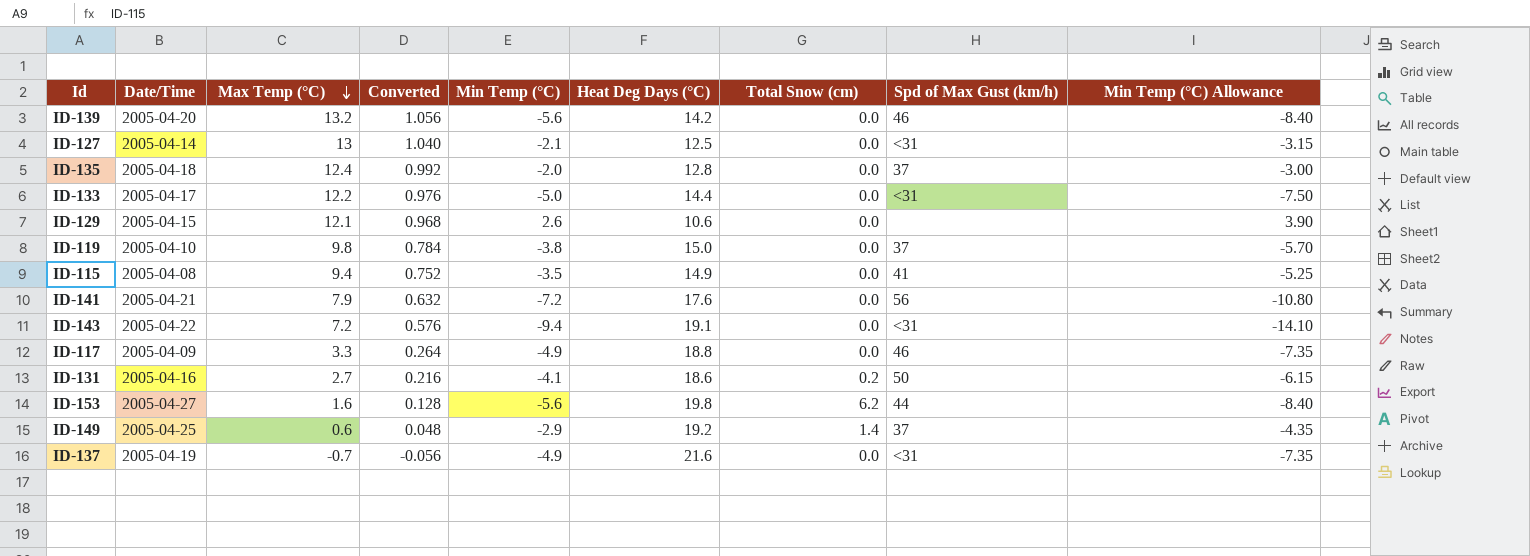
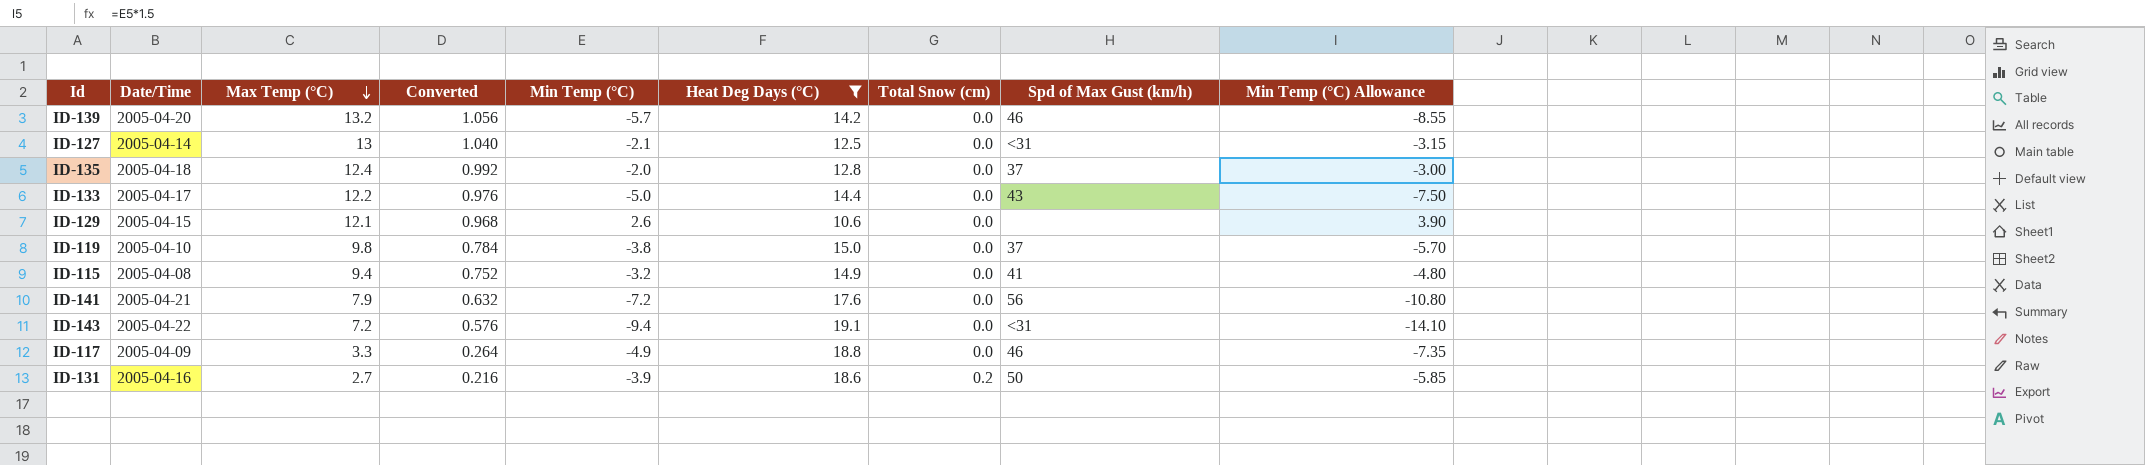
filter: none -> Heat Deg Days (°C) <= 19.1
ID-139 | Min Temp (°C): -5.6 -> -5.7
ID-139 | Min Temp (°C) Allowance: -8.40 -> -8.55
ID-133 | Spd of Max Gust (km/h): <31 -> 43
ID-115 | Min Temp (°C): -3.5 -> -3.2
ID-115 | Min Temp (°C) Allowance: -5.25 -> -4.80
ID-131 | Min Temp (°C): -4.1 -> -3.9
ID-131 | Min Temp (°C) Allowance: -6.15 -> -5.85

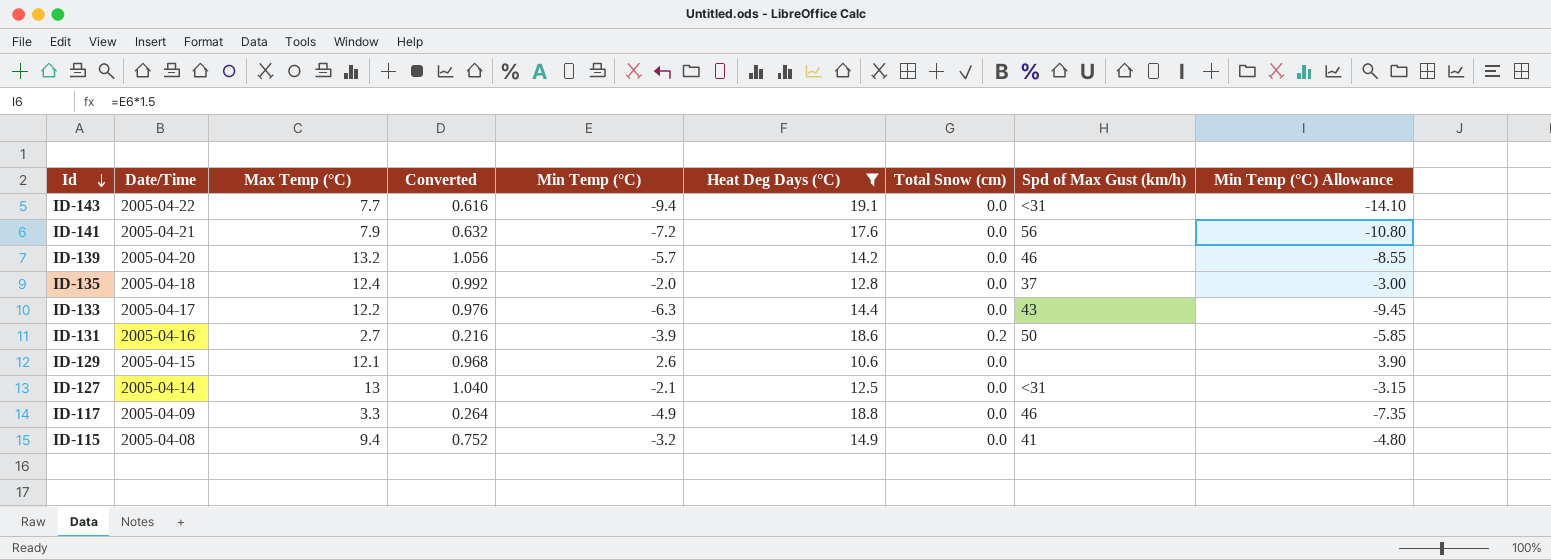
row order: Max Temp (°C) descending -> Id descending
row ID-119: 2005-04-10 | 9.8 | 0.784 | -3.8 | 15.0 | 0.0 | 37 | -5.70 -> none
ID-143 | Max Temp (°C): 7.2 -> 7.7
ID-143 | Converted: 0.576 -> 0.616
ID-133 | Min Temp (°C): -5.0 -> -6.3
ID-133 | Min Temp (°C) Allowance: -7.50 -> -9.45

